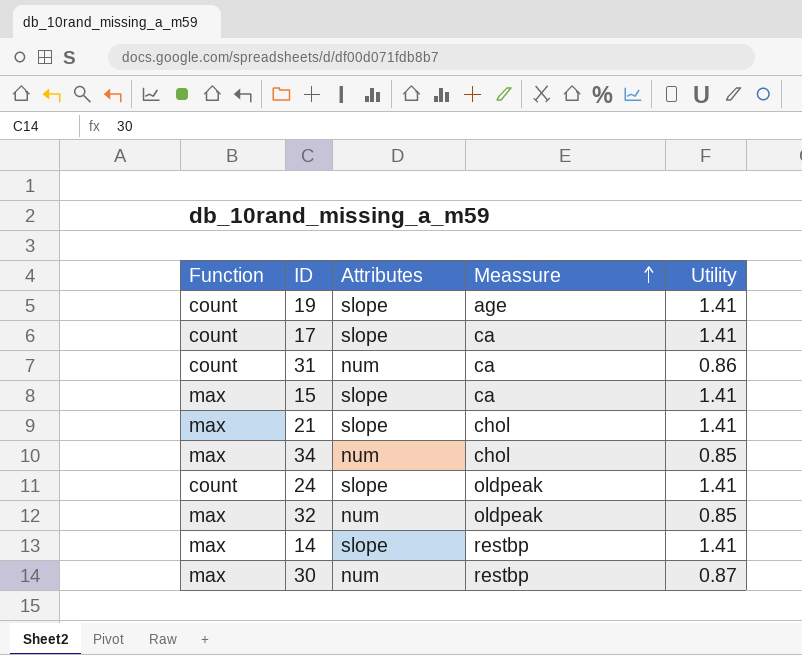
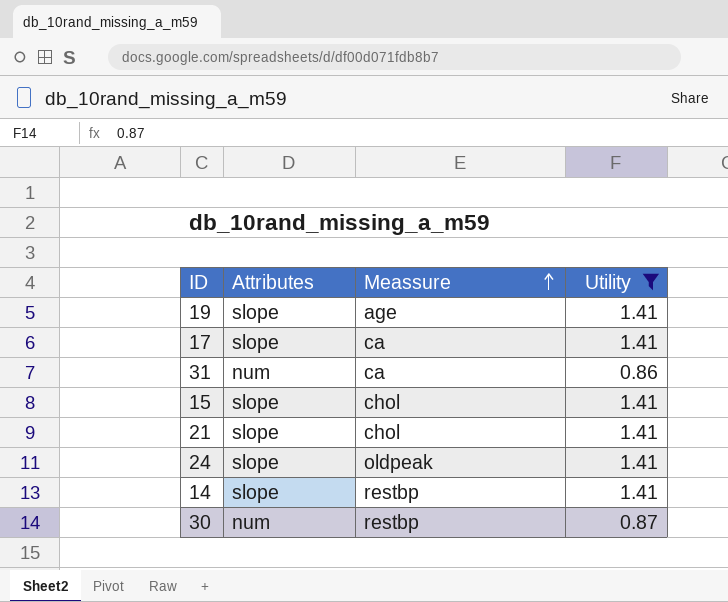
filter: none -> Utility != 0.85
column Function | position: 1 -> none
15 | Meassure: ca -> chol

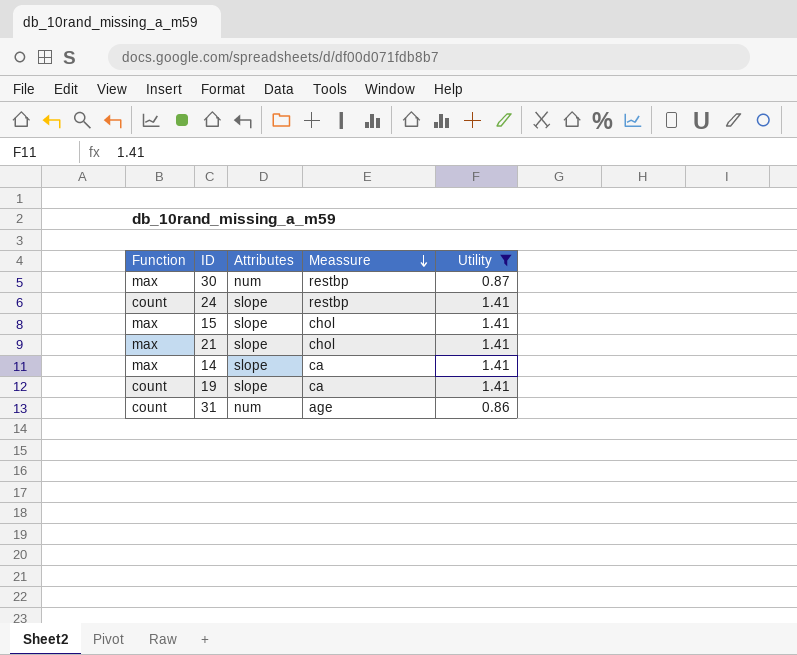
row order: Meassure ascending -> Meassure descending
column Function | position: none -> 1
row 17: slope | ca | 1.41 -> none
24 | Meassure: oldpeak -> restbp
14 | Meassure: restbp -> ca
19 | Meassure: age -> ca
31 | Meassure: ca -> age

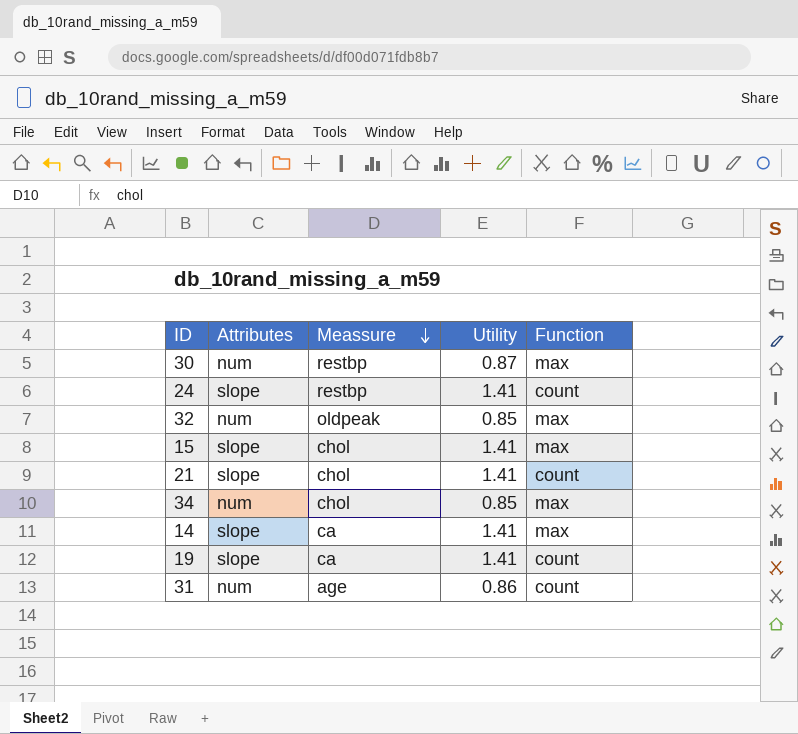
filter: Utility != 0.85 -> none
column Function | position: 1 -> 5
21 | Function: max -> count

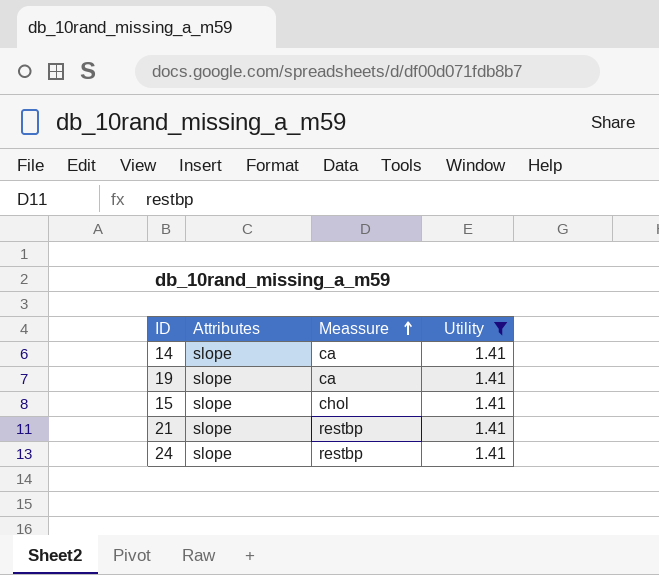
filter: none -> Utility = 1.41
row order: Meassure descending -> Meassure ascending
column Function | position: 5 -> none
21 | Meassure: chol -> restbp

